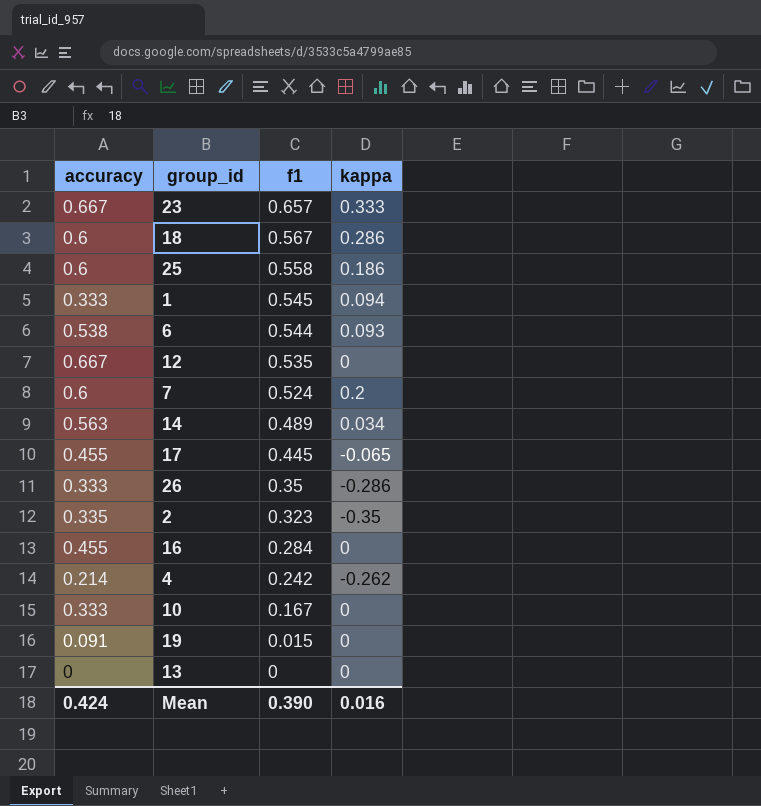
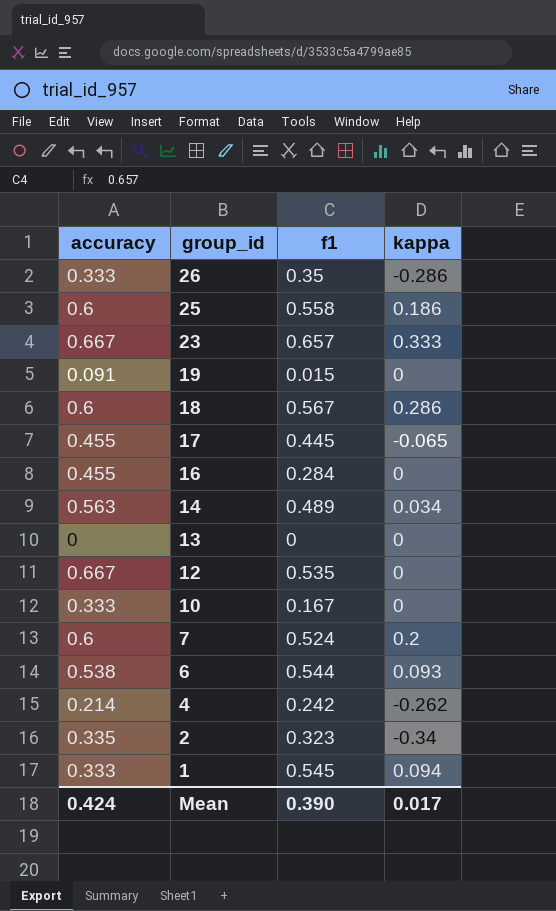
row order: f1 descending -> group_id descending
2 | kappa: -0.35 -> -0.34
Mean | kappa: 0.016 -> 0.017

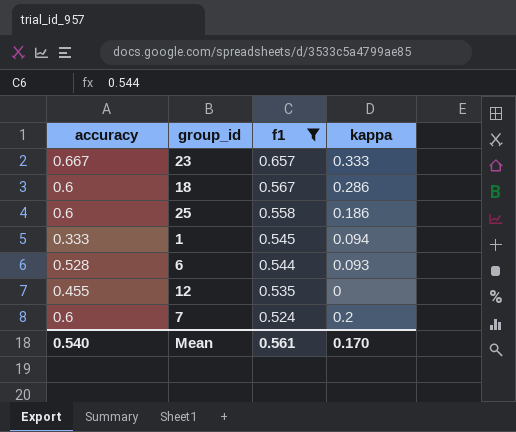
filter: none -> f1 >= 0.524
row order: group_id descending -> f1 descending
6 | accuracy: 0.538 -> 0.528
12 | accuracy: 0.667 -> 0.455
Mean | accuracy: 0.424 -> 0.540
Mean | f1: 0.390 -> 0.561
Mean | kappa: 0.017 -> 0.170

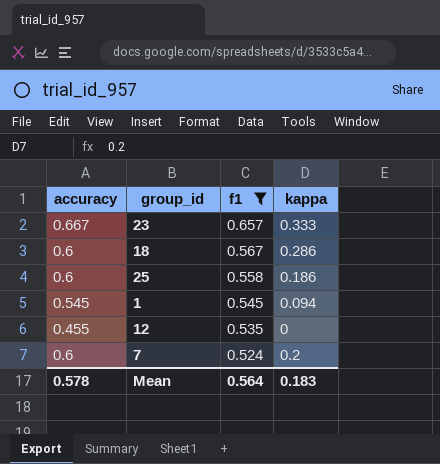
row 6: 0.528 | 0.544 | 0.093 -> none
1 | accuracy: 0.333 -> 0.545
Mean | accuracy: 0.540 -> 0.578
Mean | f1: 0.561 -> 0.564
Mean | kappa: 0.170 -> 0.183

